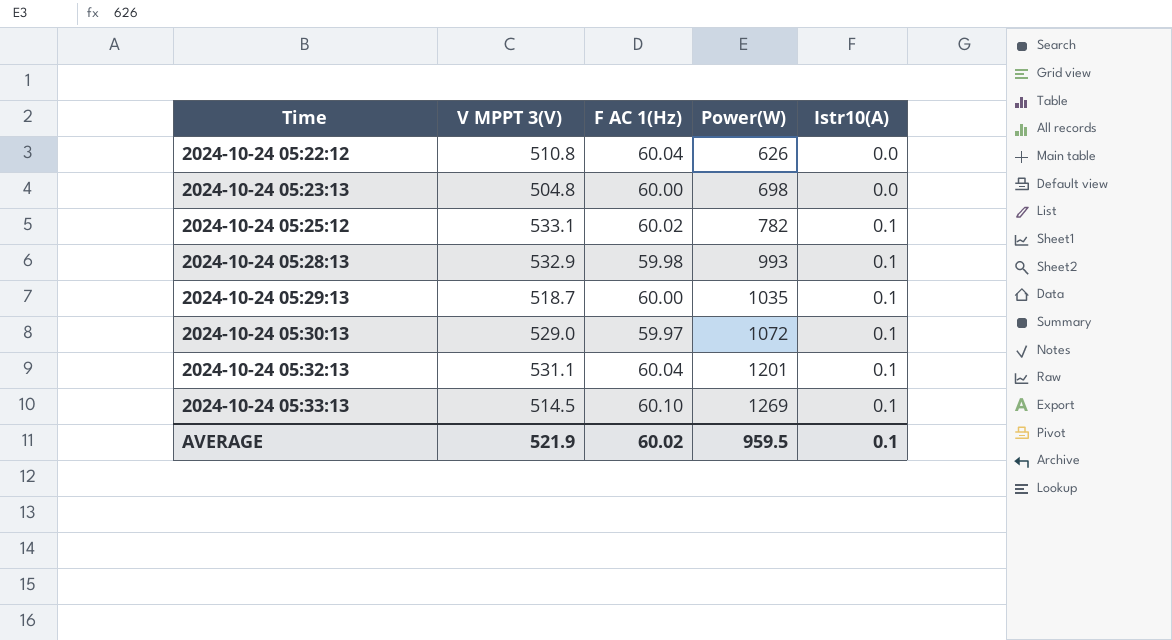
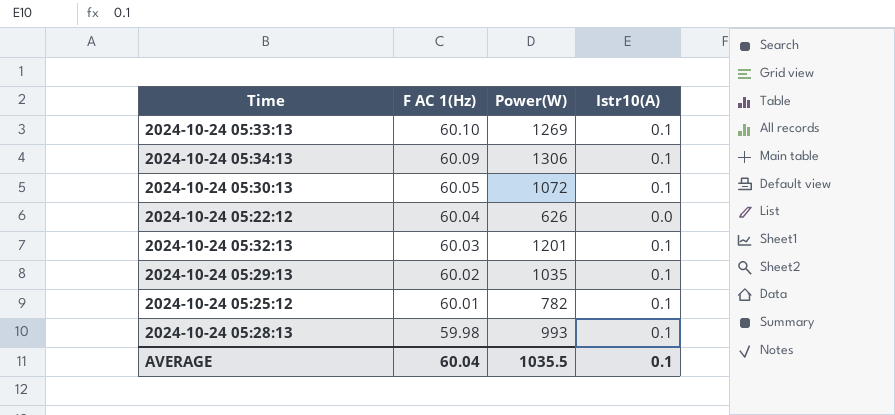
row order: Time ascending -> F AC 1(Hz) descending
column V MPPT 3(V) | position: 2 -> none
row 2024-10-24 05:23:13: 504.8 | 60.00 | 698 | 0.0 -> none
row 2024-10-24 05:34:13: none -> 60.09 | 1306 | 0.1
2024-10-24 05:30:13 | F AC 1(Hz): 59.97 -> 60.05
2024-10-24 05:32:13 | F AC 1(Hz): 60.04 -> 60.03
2024-10-24 05:29:13 | F AC 1(Hz): 60.00 -> 60.02
2024-10-24 05:25:12 | F AC 1(Hz): 60.02 -> 60.01
AVERAGE | F AC 1(Hz): 60.02 -> 60.04
AVERAGE | Power(W): 959.5 -> 1035.5

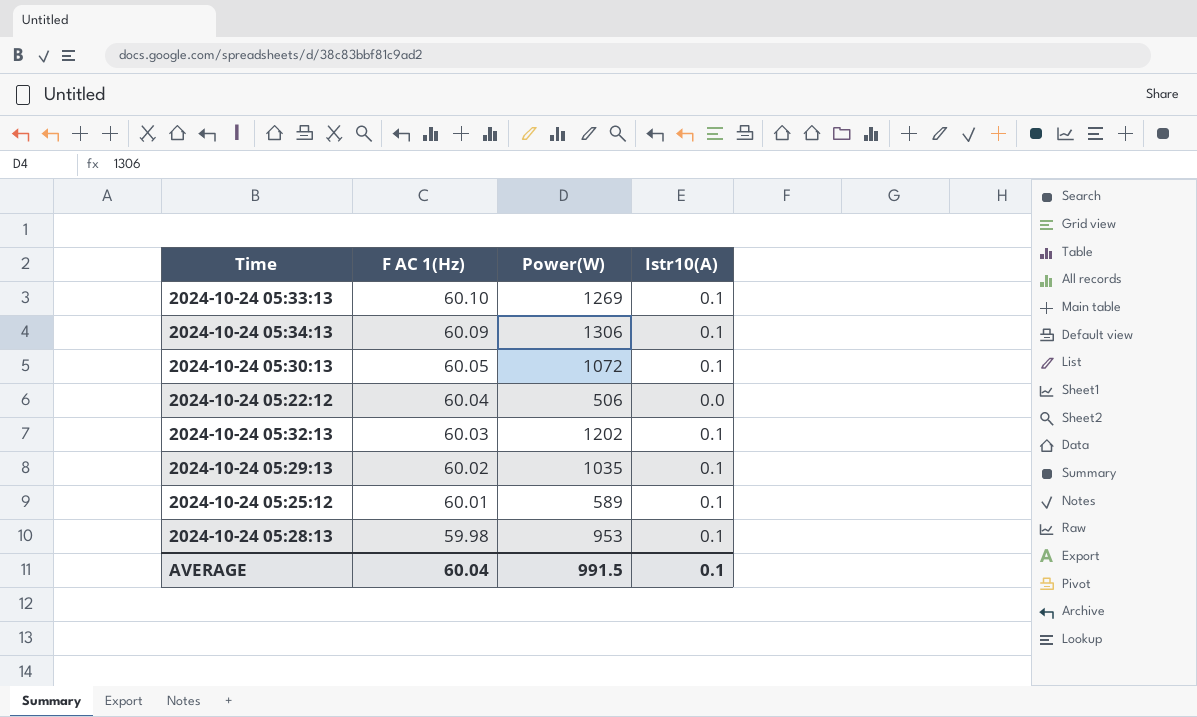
2024-10-24 05:22:12 | Power(W): 626 -> 506
2024-10-24 05:32:13 | Power(W): 1201 -> 1202
2024-10-24 05:25:12 | Power(W): 782 -> 589
2024-10-24 05:28:13 | Power(W): 993 -> 953
AVERAGE | Power(W): 1035.5 -> 991.5

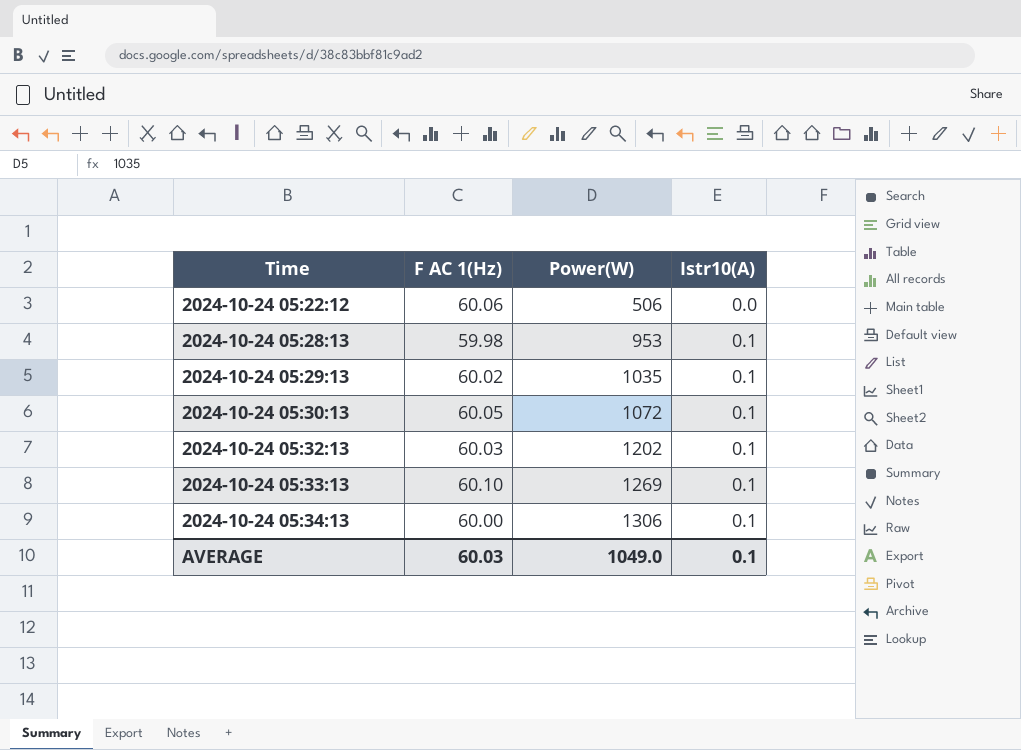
row order: F AC 1(Hz) descending -> Time ascending
row 2024-10-24 05:25:12: 60.01 | 589 | 0.1 -> none
2024-10-24 05:22:12 | F AC 1(Hz): 60.04 -> 60.06
2024-10-24 05:34:13 | F AC 1(Hz): 60.09 -> 60.00
AVERAGE | F AC 1(Hz): 60.04 -> 60.03
AVERAGE | Power(W): 991.5 -> 1049.0

